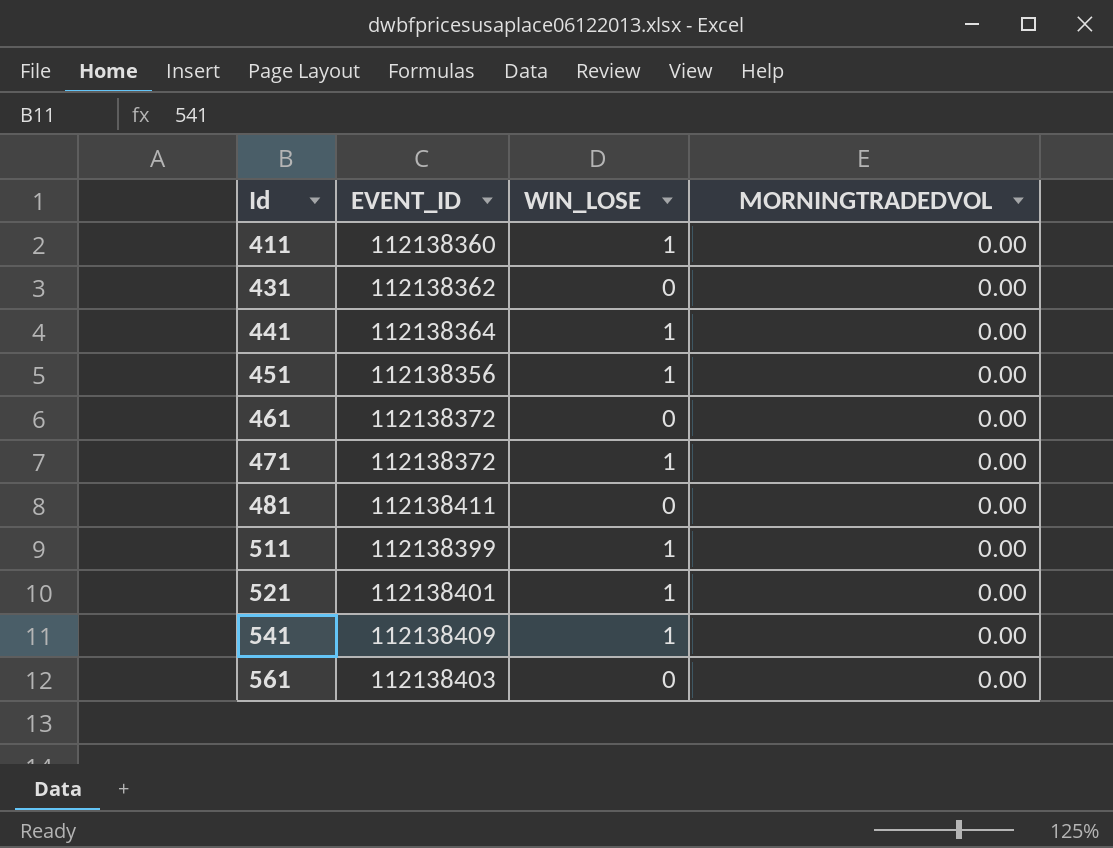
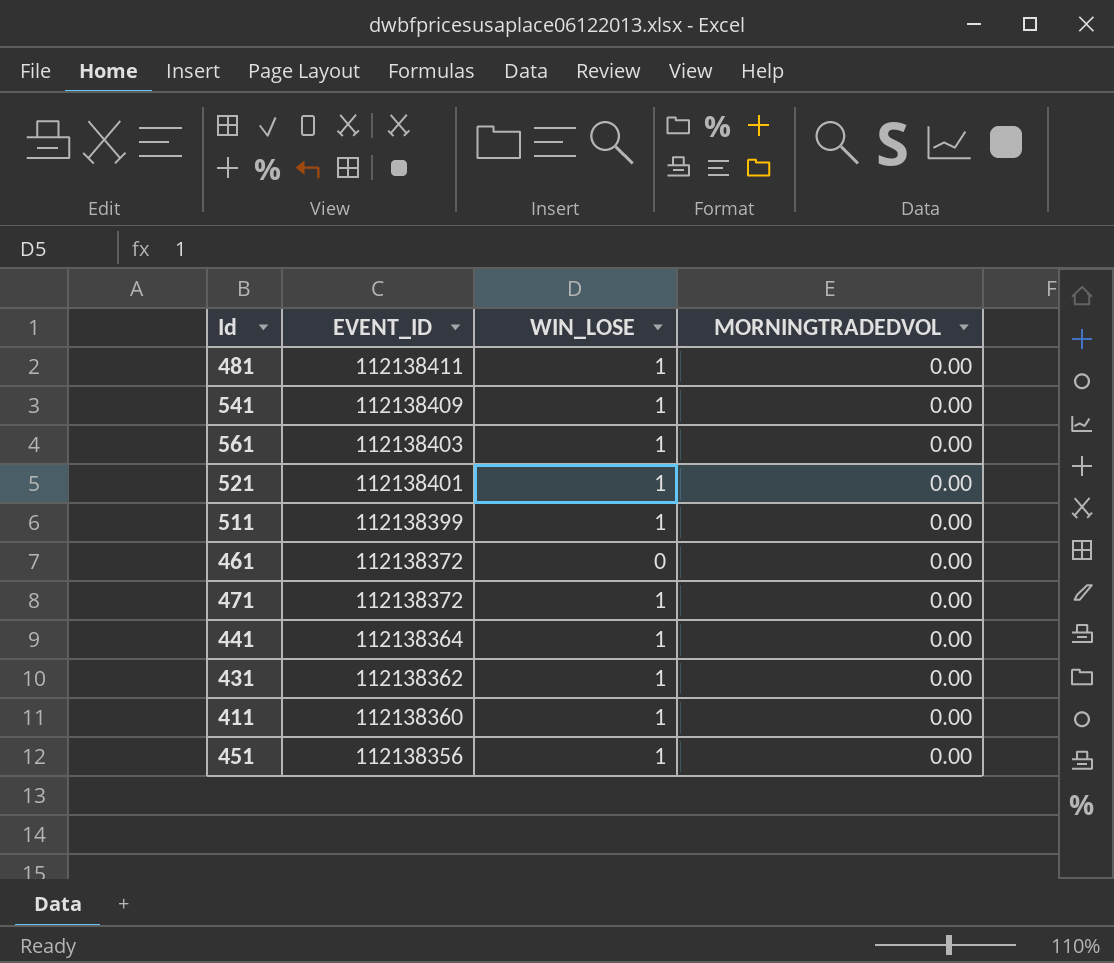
row order: Id ascending -> EVENT_ID descending
481 | WIN_LOSE: 0 -> 1
561 | WIN_LOSE: 0 -> 1
431 | WIN_LOSE: 0 -> 1

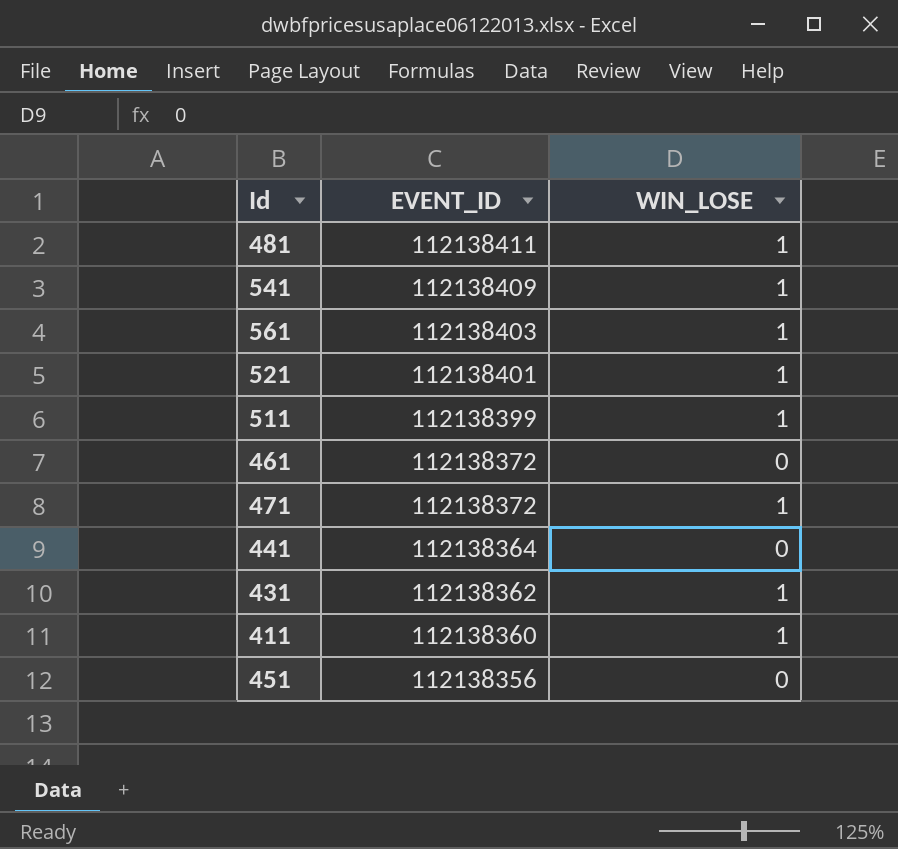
column MORNINGTRADEDVOL | position: 4 -> none
441 | WIN_LOSE: 1 -> 0
451 | WIN_LOSE: 1 -> 0

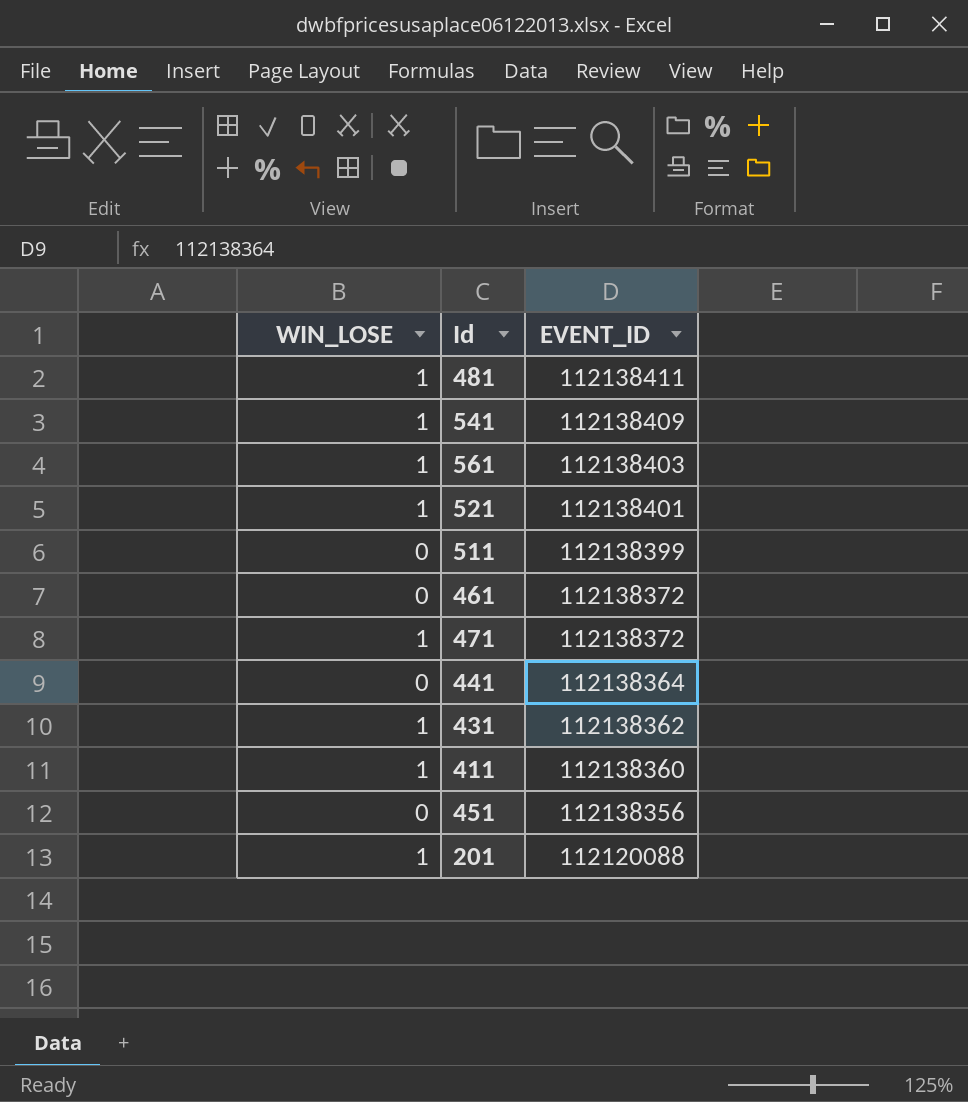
column WIN_LOSE | position: 3 -> 1
511 | WIN_LOSE: 1 -> 0
row 201: none -> 1 | 112120088

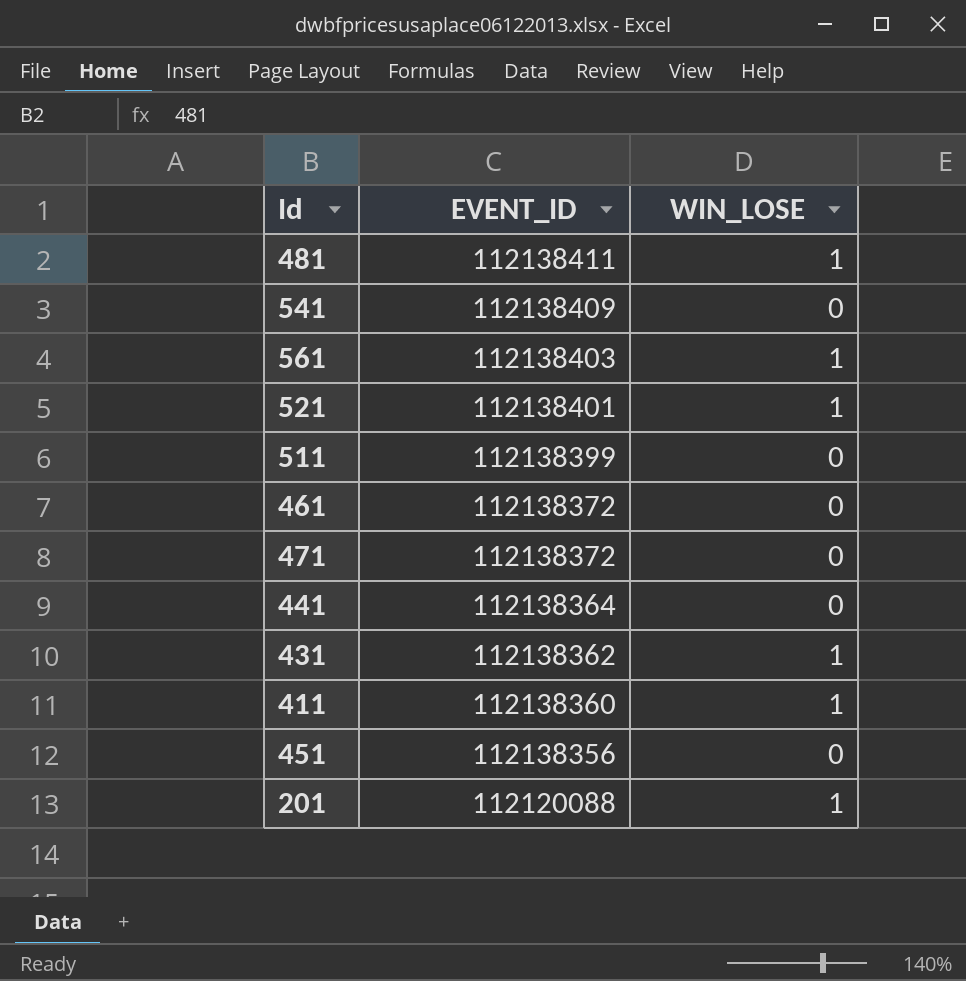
column WIN_LOSE | position: 1 -> 3
541 | WIN_LOSE: 1 -> 0
471 | WIN_LOSE: 1 -> 0

